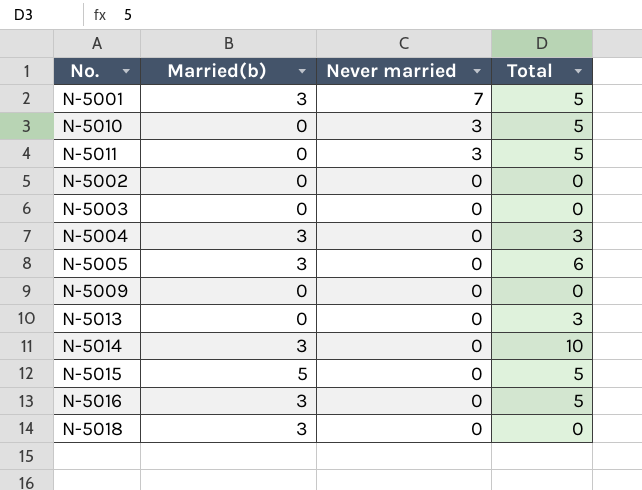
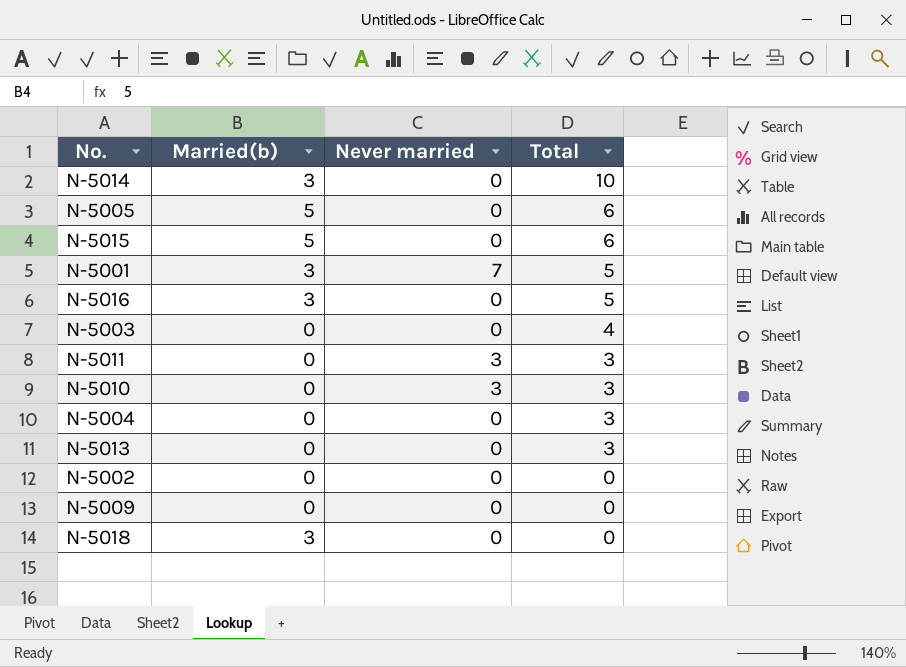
row order: Never married descending -> Total descending
N-5005 | Married(b): 3 -> 5
N-5015 | Total: 5 -> 6
N-5003 | Total: 0 -> 4
N-5011 | Total: 5 -> 3
N-5010 | Total: 5 -> 3
N-5004 | Married(b): 3 -> 0

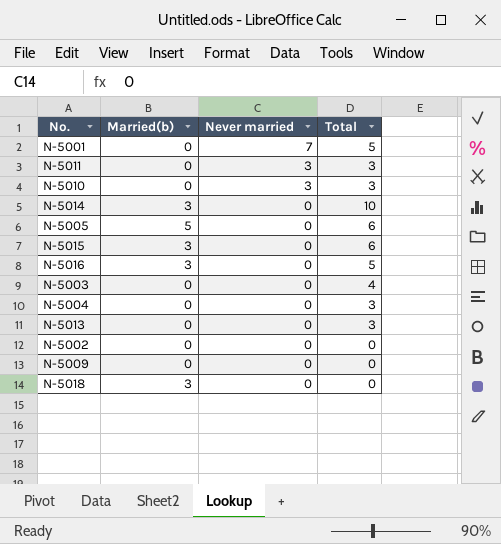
row order: Total descending -> Never married descending
N-5001 | Married(b): 3 -> 0
N-5015 | Married(b): 5 -> 3

